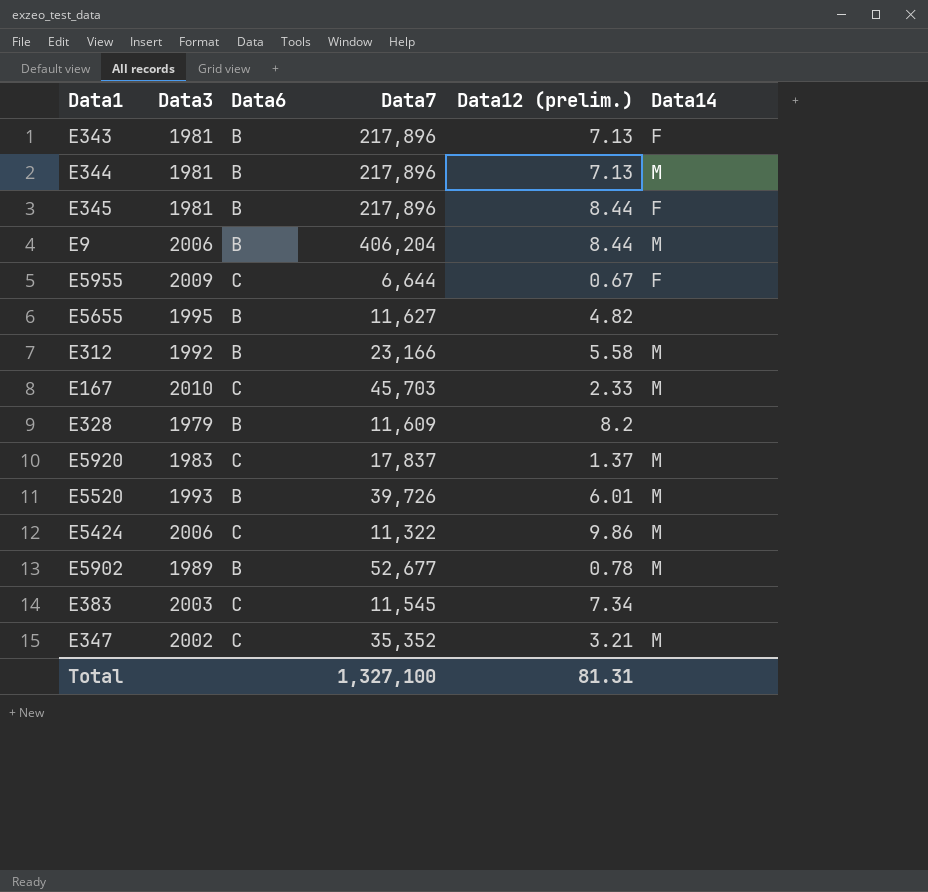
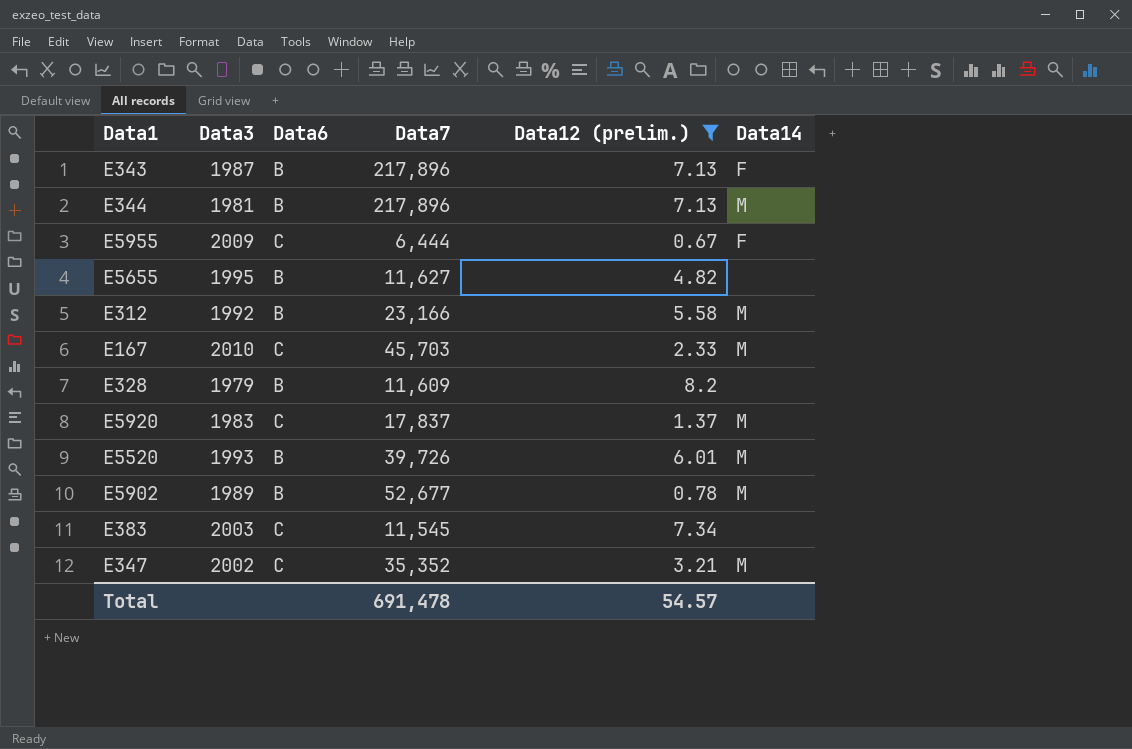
filter: none -> Data12 (prelim.) <= 8.2
E343 | Data3: 1981 -> 1987
E5955 | Data7: 6,644 -> 6,444
Total | Data7: 1,327,100 -> 691,478
Total | Data12 (prelim.): 81.31 -> 54.57

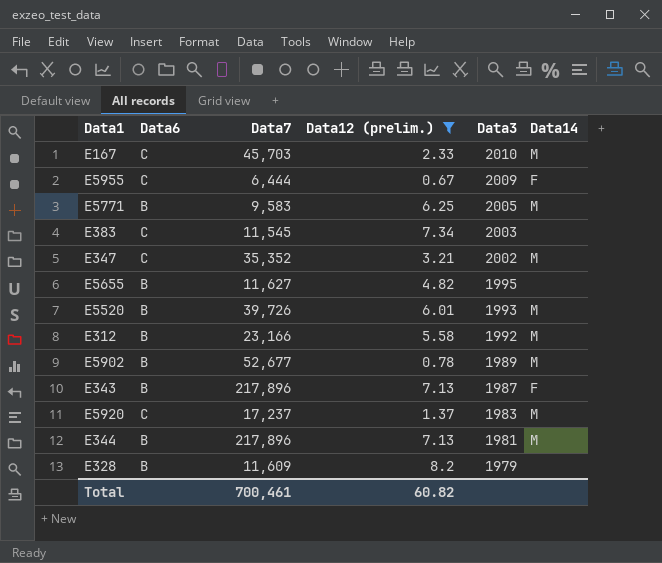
row order: none -> Data3 descending
column Data3 | position: 2 -> 5
row E5771: none -> B | 9,583 | 6.25 | 2005 | M
E5920 | Data7: 17,837 -> 17,237
Total | Data7: 691,478 -> 700,461
Total | Data12 (prelim.): 54.57 -> 60.82

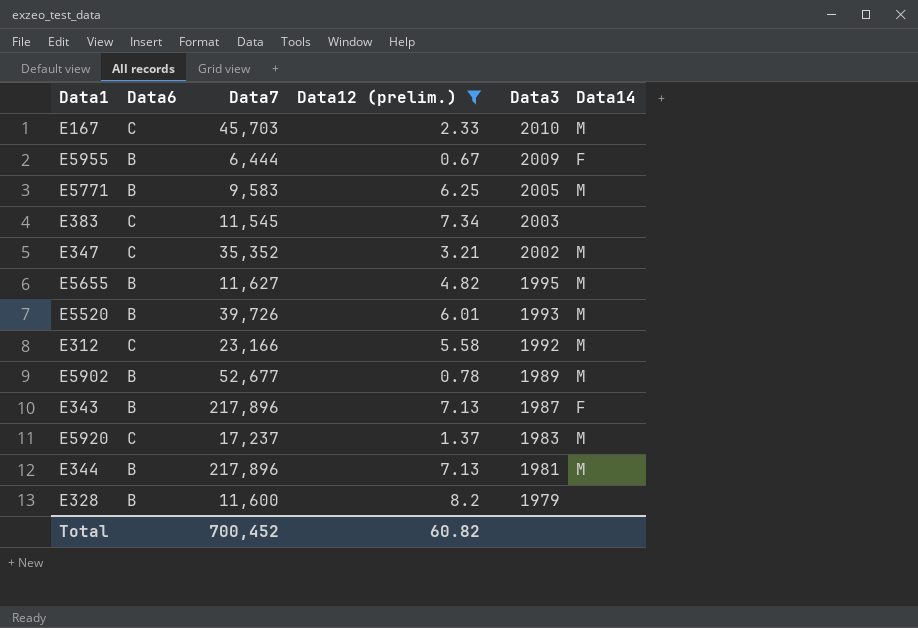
E5955 | Data6: C -> B
E5655 | Data14: none -> M
E312 | Data6: B -> C
E328 | Data7: 11,609 -> 11,600
Total | Data7: 700,461 -> 700,452

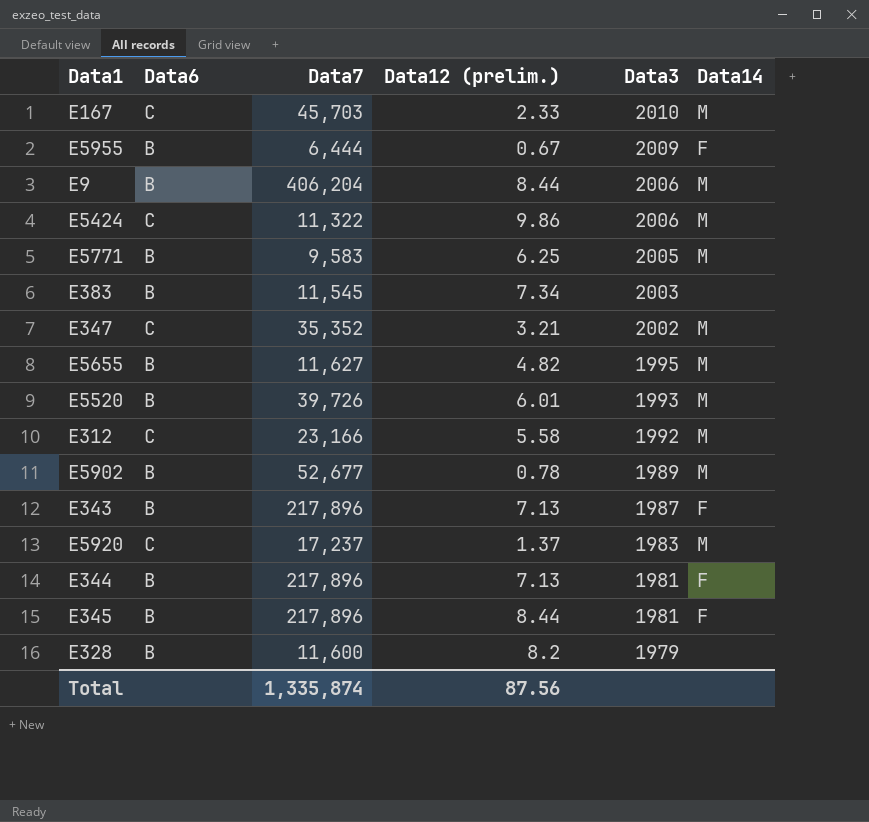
filter: Data12 (prelim.) <= 8.2 -> none
E383 | Data6: C -> B
E344 | Data14: M -> F
Total | Data7: 700,452 -> 1,335,874
Total | Data12 (prelim.): 60.82 -> 87.56

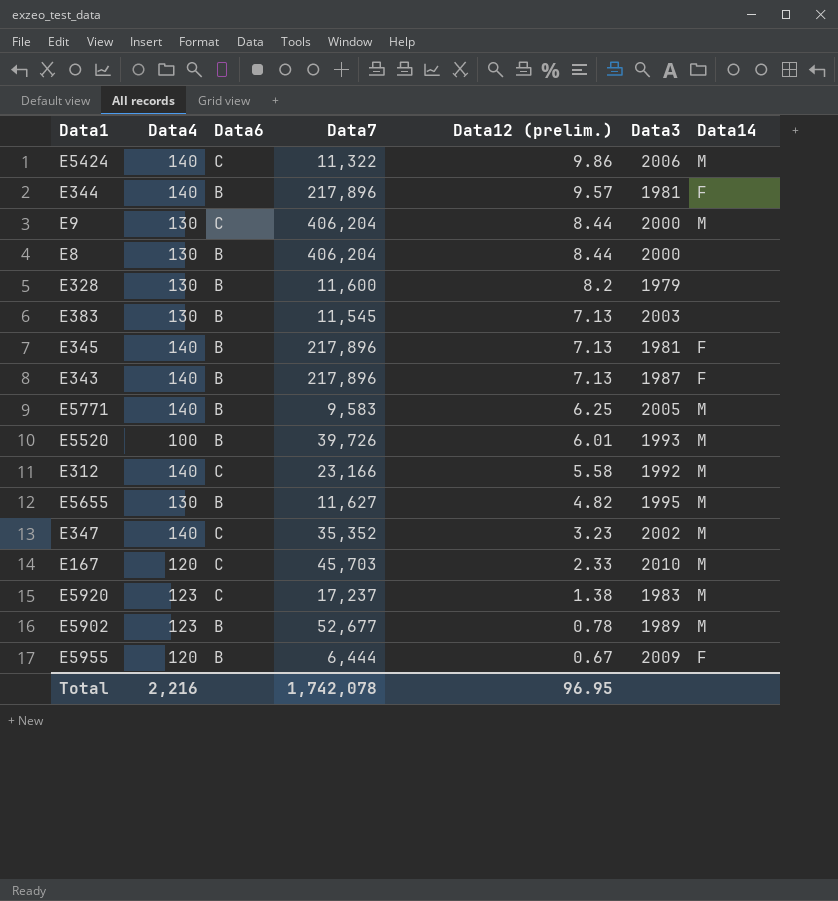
row order: Data3 descending -> Data12 (prelim.) descending
column Data4 | position: none -> 2
E344 | Data12 (prelim.): 7.13 -> 9.57
E9 | Data6: B -> C
E9 | Data3: 2006 -> 2000
row E8: none -> 130 | B | 406,204 | 8.44 | 2000 | none
E383 | Data12 (prelim.): 7.34 -> 7.13
E345 | Data12 (prelim.): 8.44 -> 7.13
E347 | Data12 (prelim.): 3.21 -> 3.23
E5920 | Data12 (prelim.): 1.37 -> 1.38
Total | Data7: 1,335,874 -> 1,742,078
Total | Data12 (prelim.): 87.56 -> 96.95

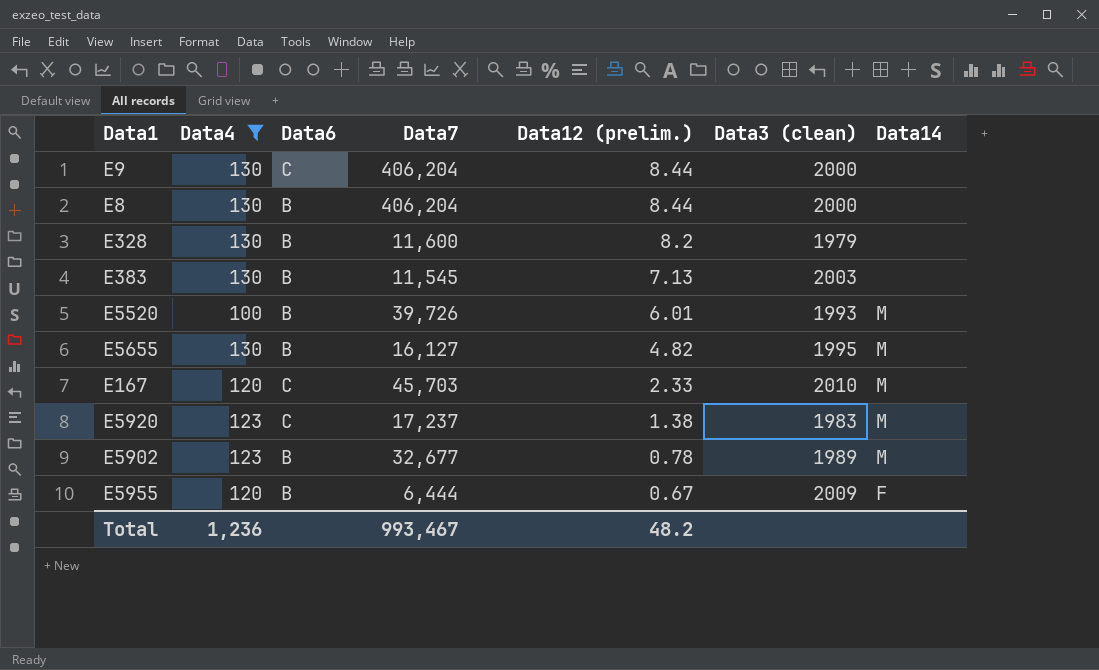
filter: none -> Data4 != 140
column name: Data3 -> Data3 (clean)
E9 | Data14: M -> none
E5655 | Data7: 11,627 -> 16,127
E5902 | Data7: 52,677 -> 32,677
Total | Data4: 2,216 -> 1,236
Total | Data7: 1,742,078 -> 993,467
Total | Data12 (prelim.): 96.95 -> 48.2

